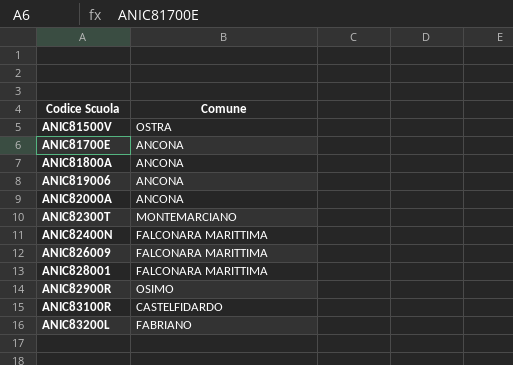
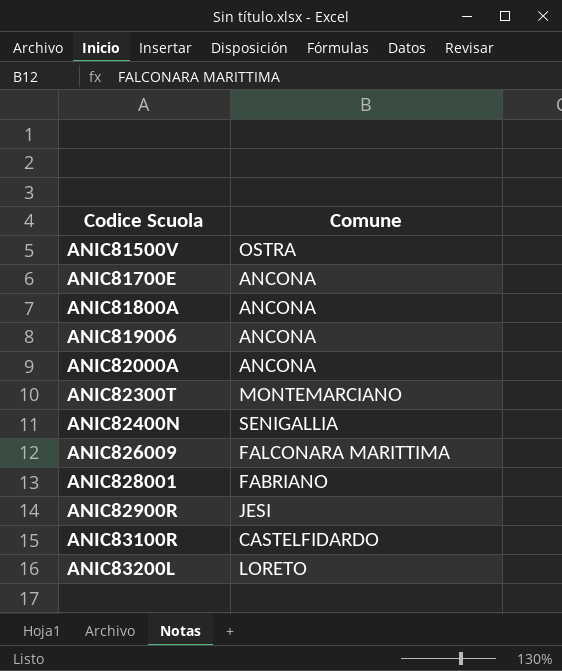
ANIC82400N | Comune: FALCONARA MARITTIMA -> SENIGALLIA
ANIC828001 | Comune: FALCONARA MARITTIMA -> FABRIANO
ANIC82900R | Comune: OSIMO -> JESI
ANIC83200L | Comune: FABRIANO -> LORETO

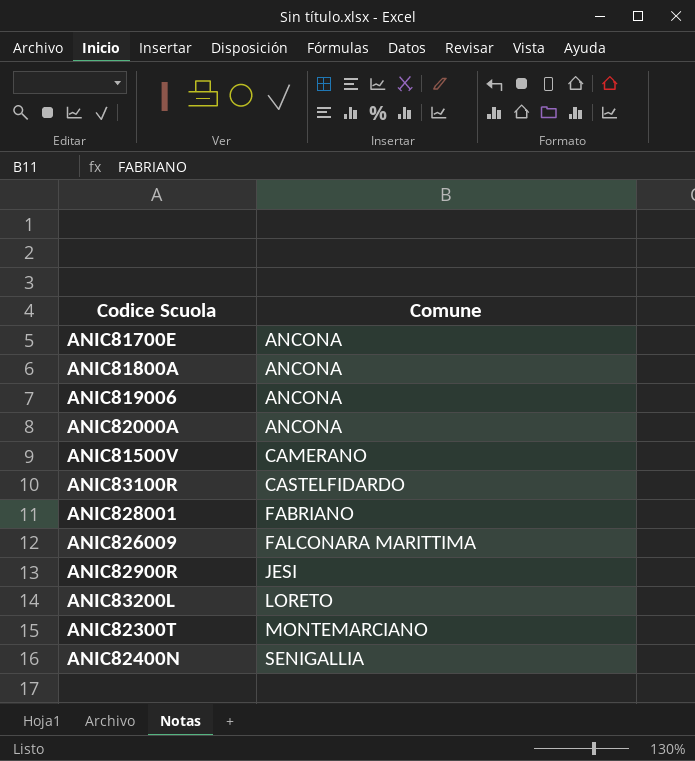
row order: none -> Comune ascending
ANIC81500V | Comune: OSTRA -> CAMERANO

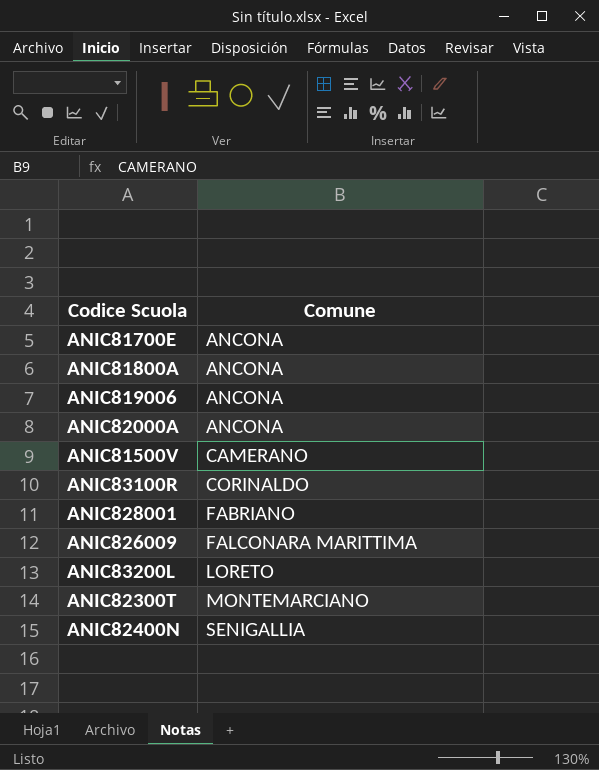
row ANIC82900R: JESI -> none
ANIC83100R | Comune: CASTELFIDARDO -> CORINALDO

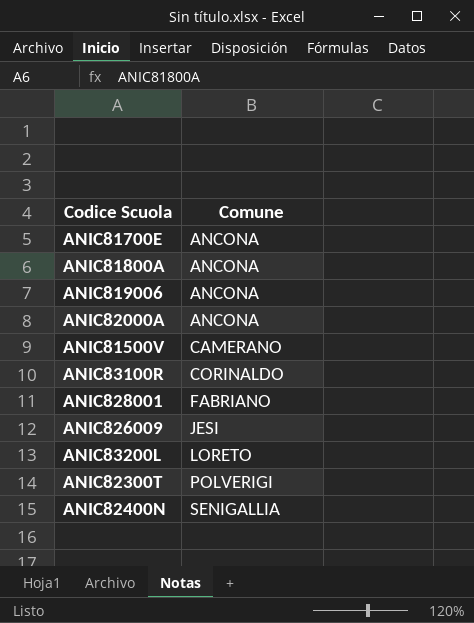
ANIC826009 | Comune: FALCONARA MARITTIMA -> JESI
ANIC82300T | Comune: MONTEMARCIANO -> POLVERIGI

